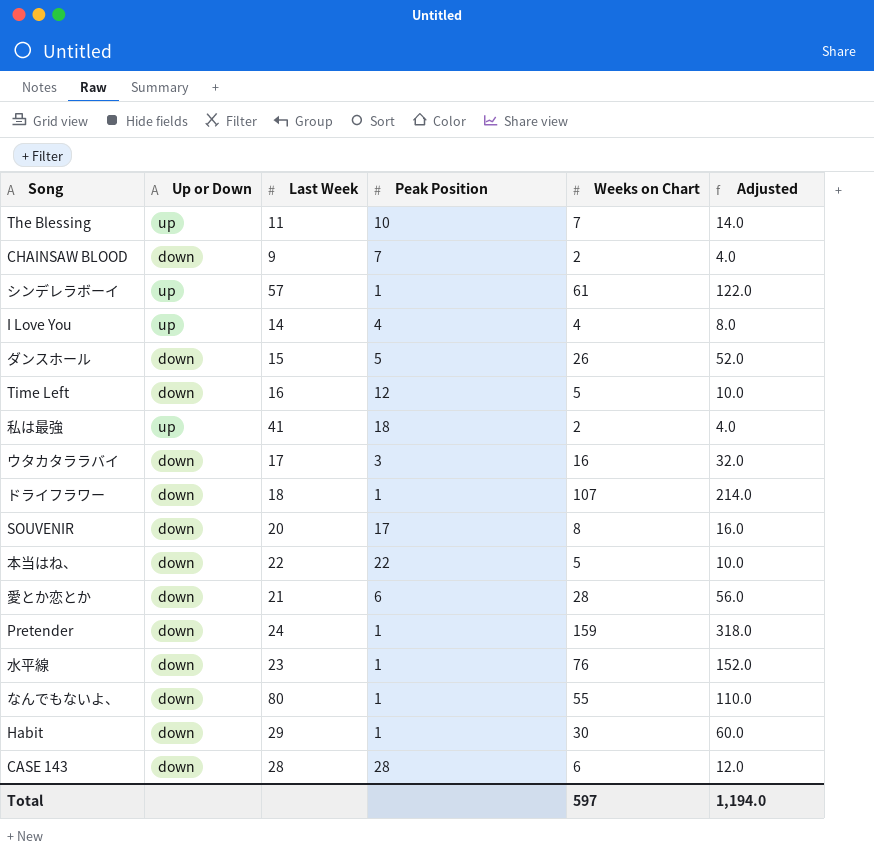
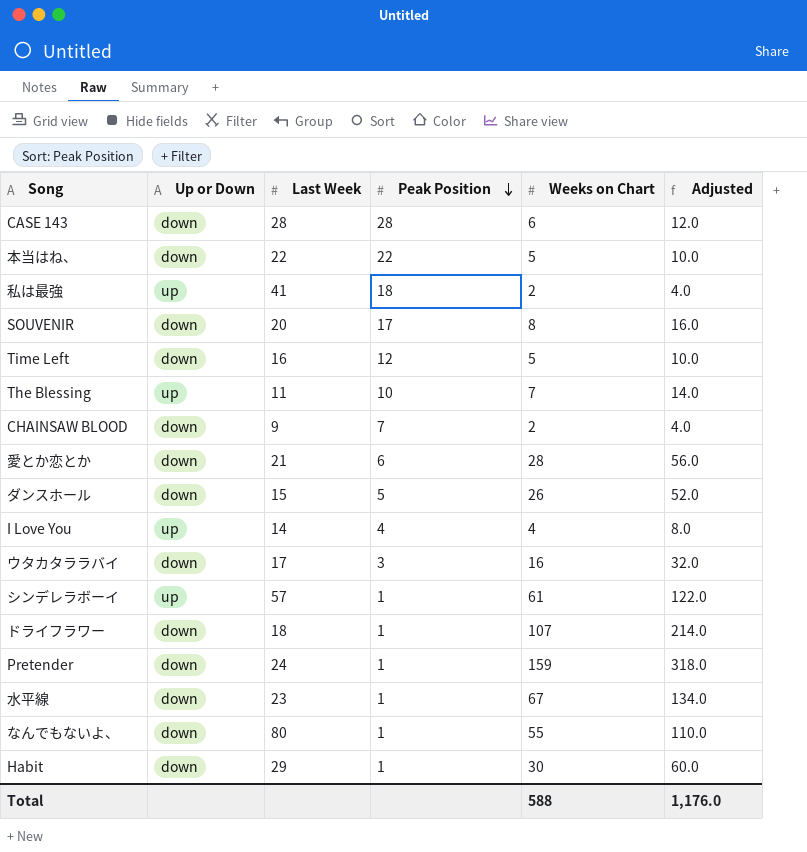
row order: none -> Peak Position descending
水平線 | Weeks on Chart: 76 -> 67
水平線 | Adjusted: 152.0 -> 134.0
Total | Weeks on Chart: 597 -> 588
Total | Adjusted: 1,194.0 -> 1,176.0

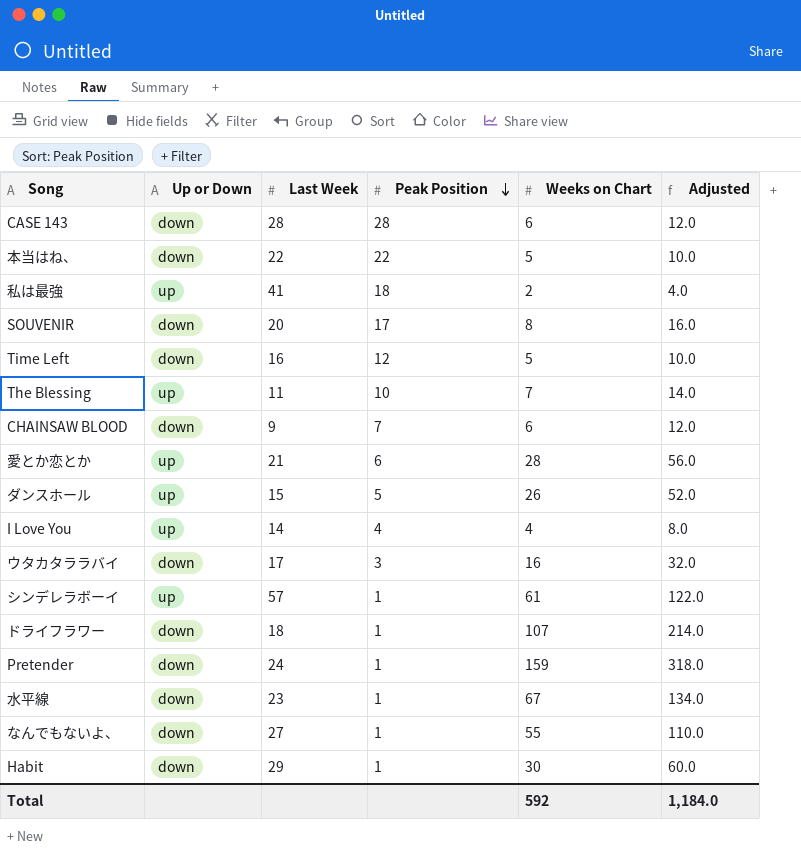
CHAINSAW BLOOD | Weeks on Chart: 2 -> 6
CHAINSAW BLOOD | Adjusted: 4.0 -> 12.0
愛とか恋とか | Up or Down: down -> up
ダンスホール | Up or Down: down -> up
なんでもないよ、 | Last Week: 80 -> 27
Total | Weeks on Chart: 588 -> 592
Total | Adjusted: 1,176.0 -> 1,184.0

